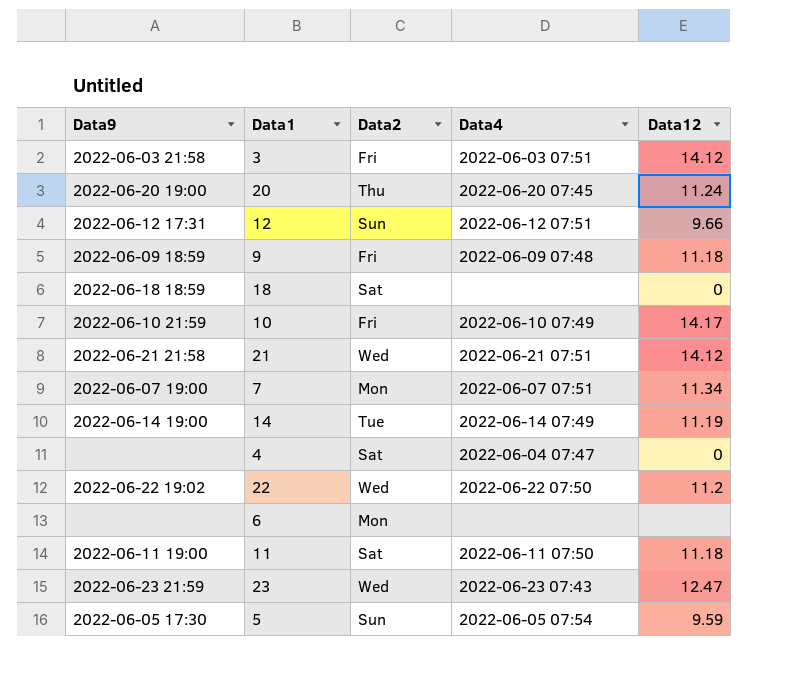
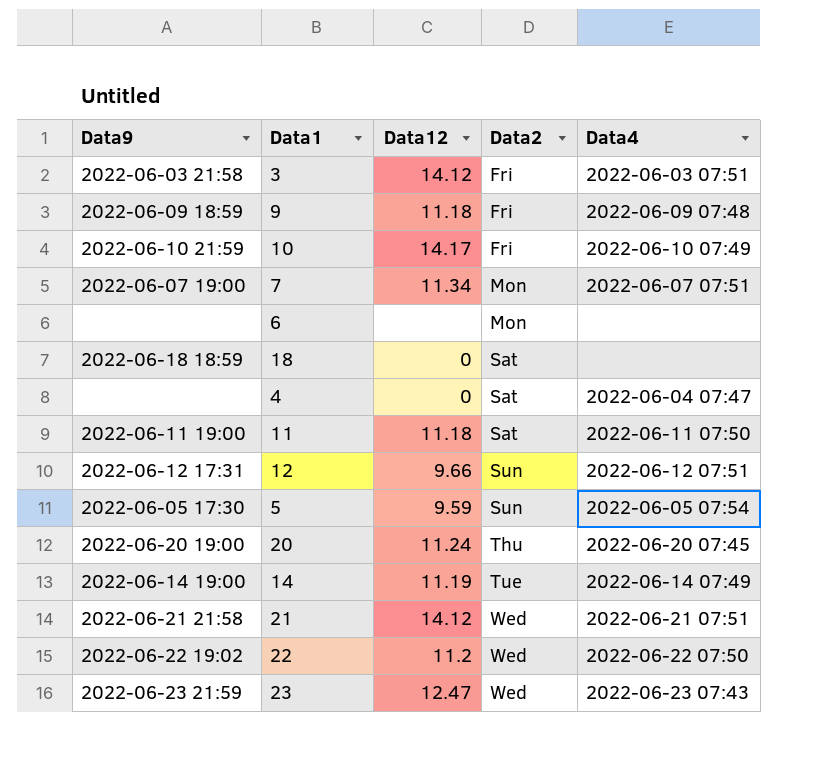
row order: none -> Data2 ascending
column Data12 | position: 5 -> 3

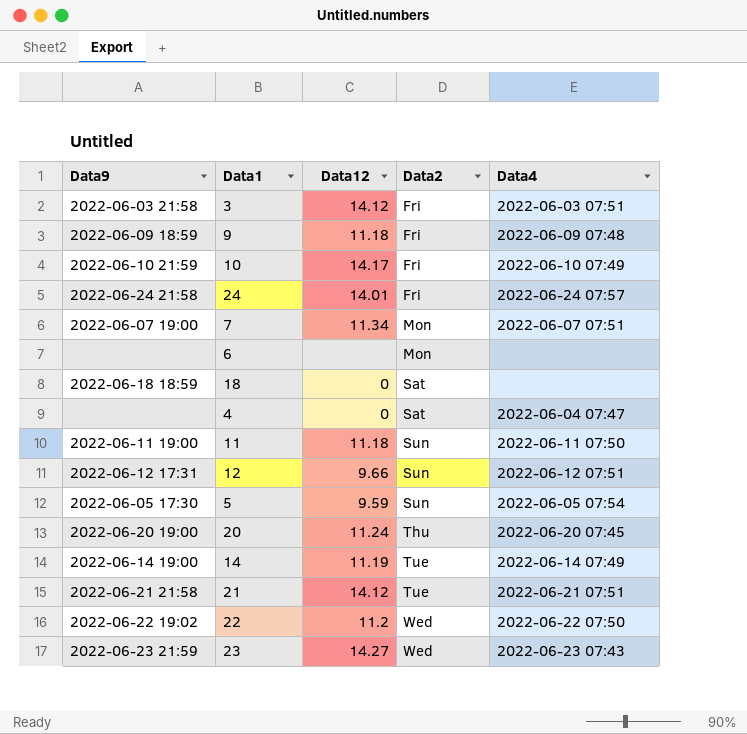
row 24: none -> 2022-06-24 21:58 | 14.01 | Fri | 2022-06-24 07:57
11 | Data2: Sat -> Sun
21 | Data2: Wed -> Tue
23 | Data12: 12.47 -> 14.27

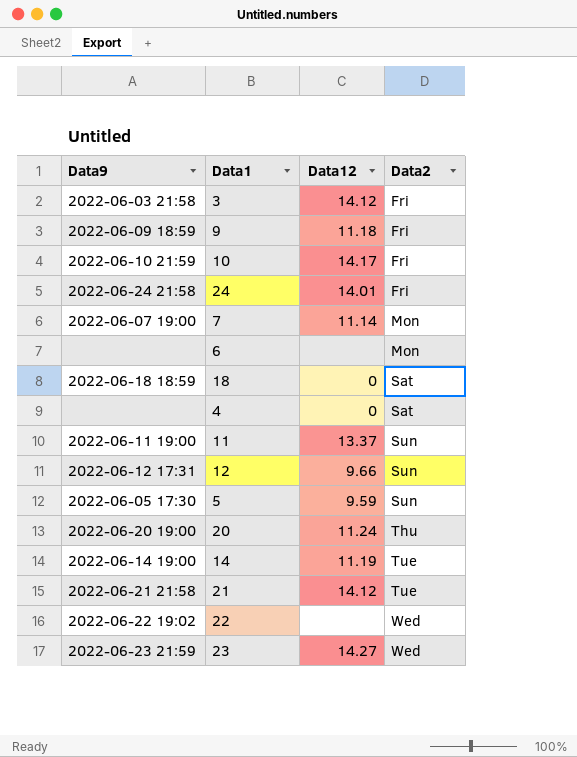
column Data4 | position: 5 -> none
7 | Data12: 11.34 -> 11.14
11 | Data12: 11.18 -> 13.37
22 | Data12: 11.2 -> none

